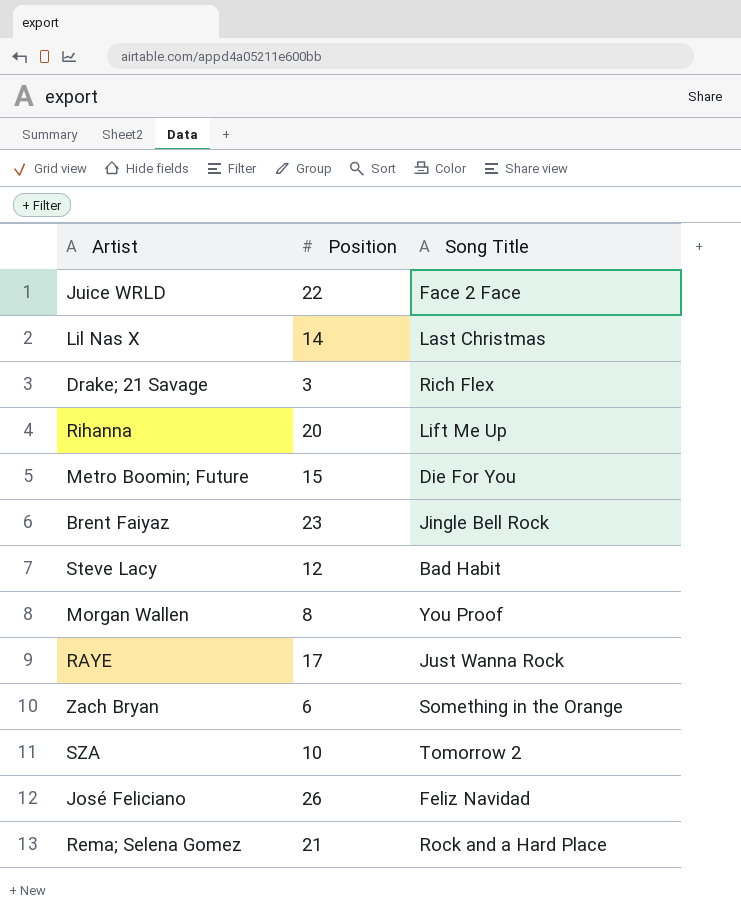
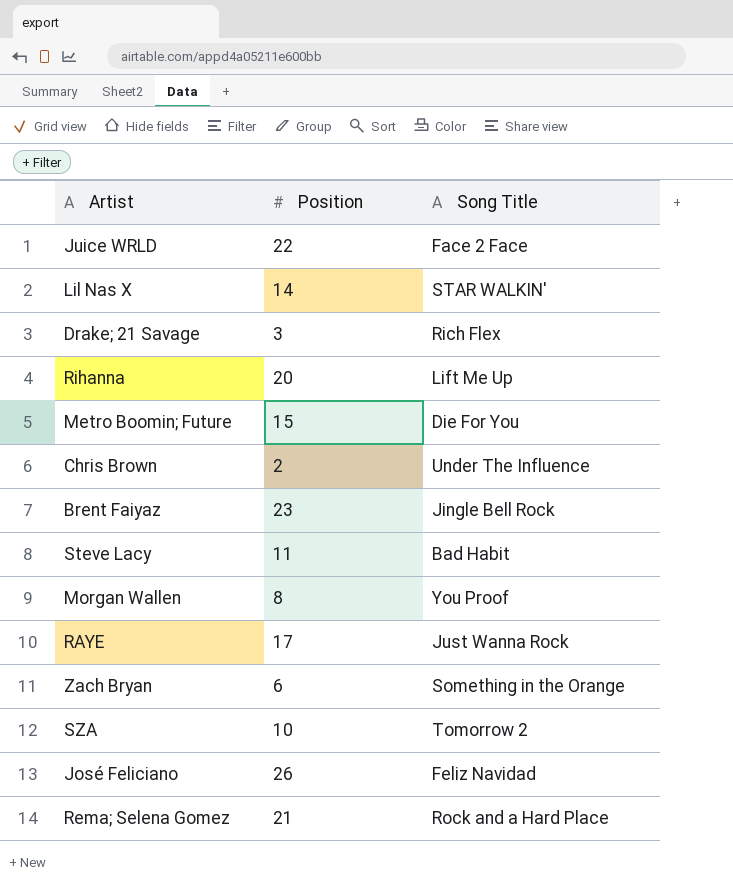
Lil Nas X | Song Title: Last Christmas -> STAR WALKIN'
row Chris Brown: none -> 2 | Under The Influence
Steve Lacy | Position: 12 -> 11

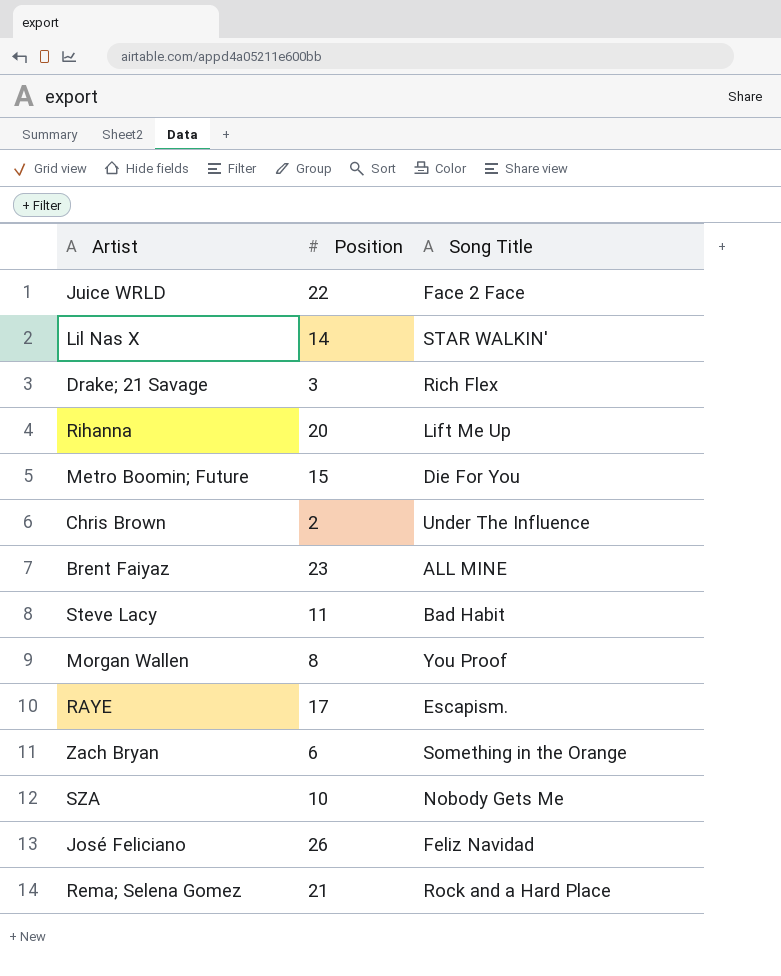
Brent Faiyaz | Song Title: Jingle Bell Rock -> ALL MINE
RAYE | Song Title: Just Wanna Rock -> Escapism.
SZA | Song Title: Tomorrow 2 -> Nobody Gets Me

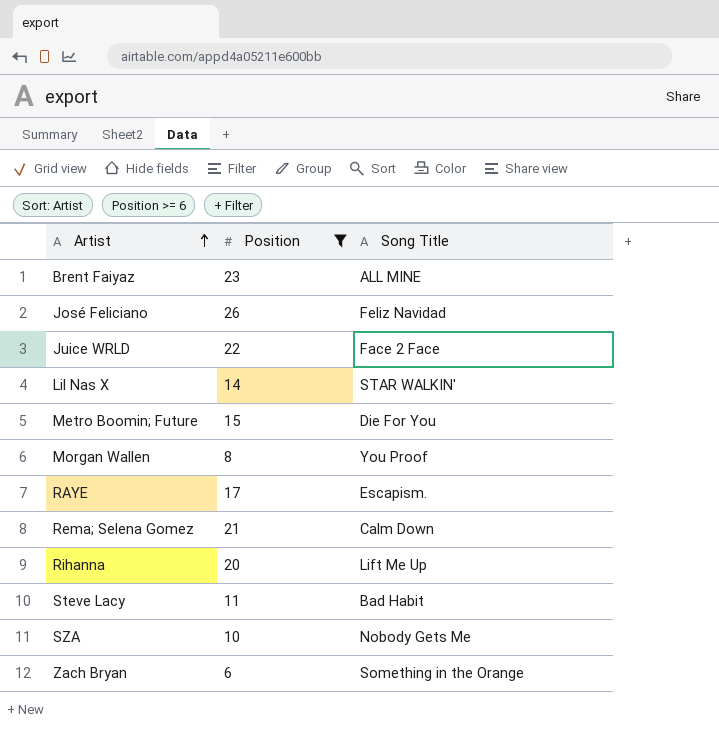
filter: none -> Position >= 6
row order: none -> Artist ascending
Rema; Selena Gomez | Song Title: Rock and a Hard Place -> Calm Down

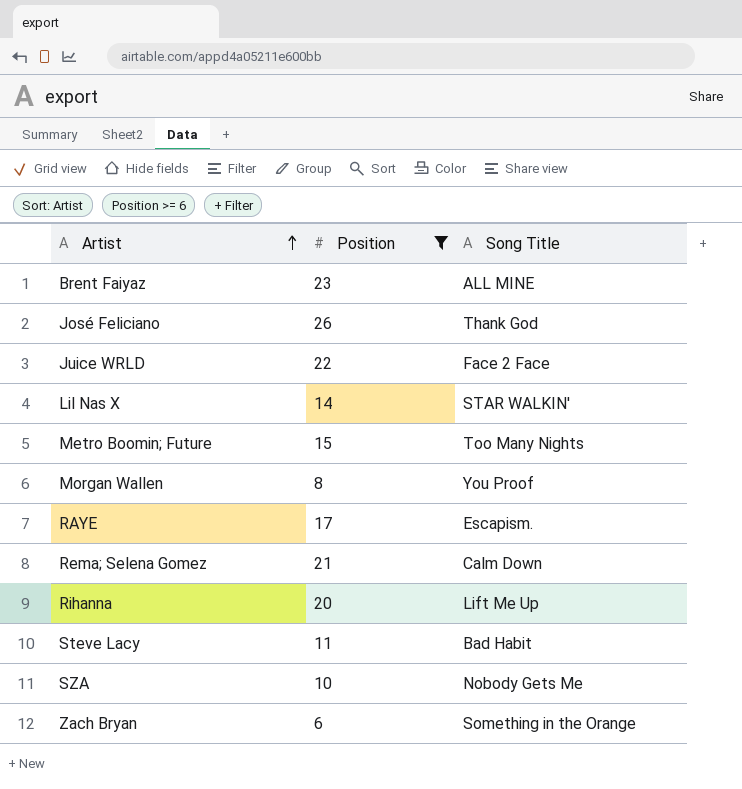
José Feliciano | Song Title: Feliz Navidad -> Thank God
Metro Boomin; Future | Song Title: Die For You -> Too Many Nights

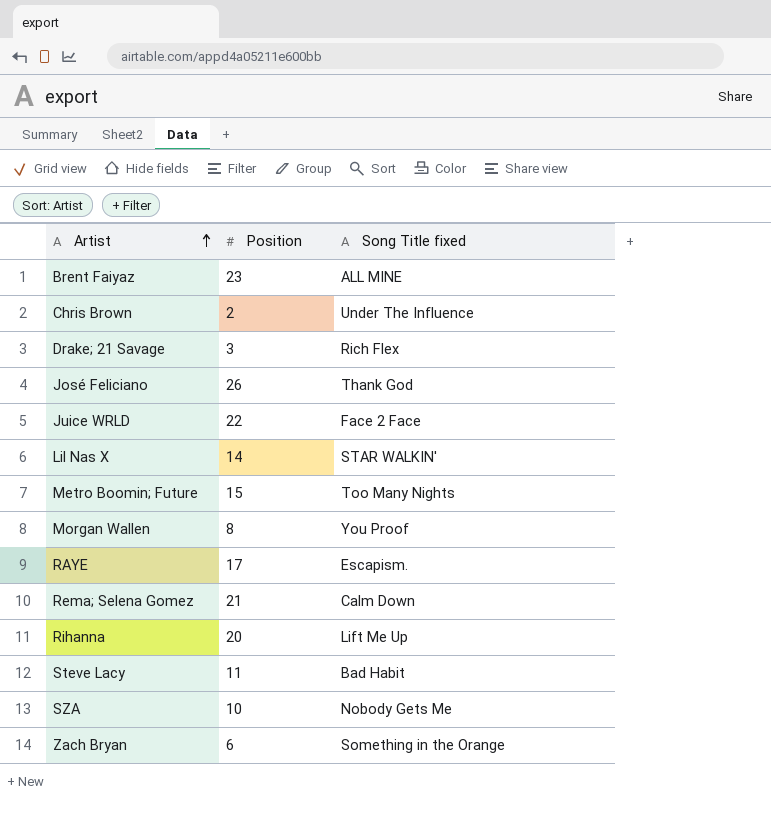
filter: Position >= 6 -> none
column name: Song Title -> Song Title fixed

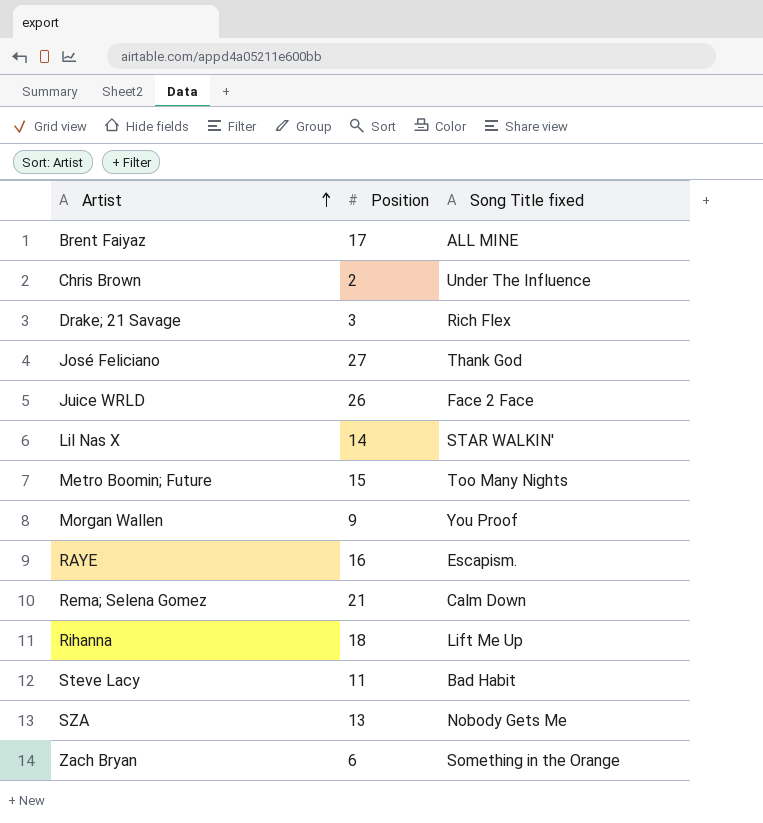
Brent Faiyaz | Position: 23 -> 17
José Feliciano | Position: 26 -> 27
Juice WRLD | Position: 22 -> 26
Morgan Wallen | Position: 8 -> 9
RAYE | Position: 17 -> 16
Rihanna | Position: 20 -> 18
SZA | Position: 10 -> 13

